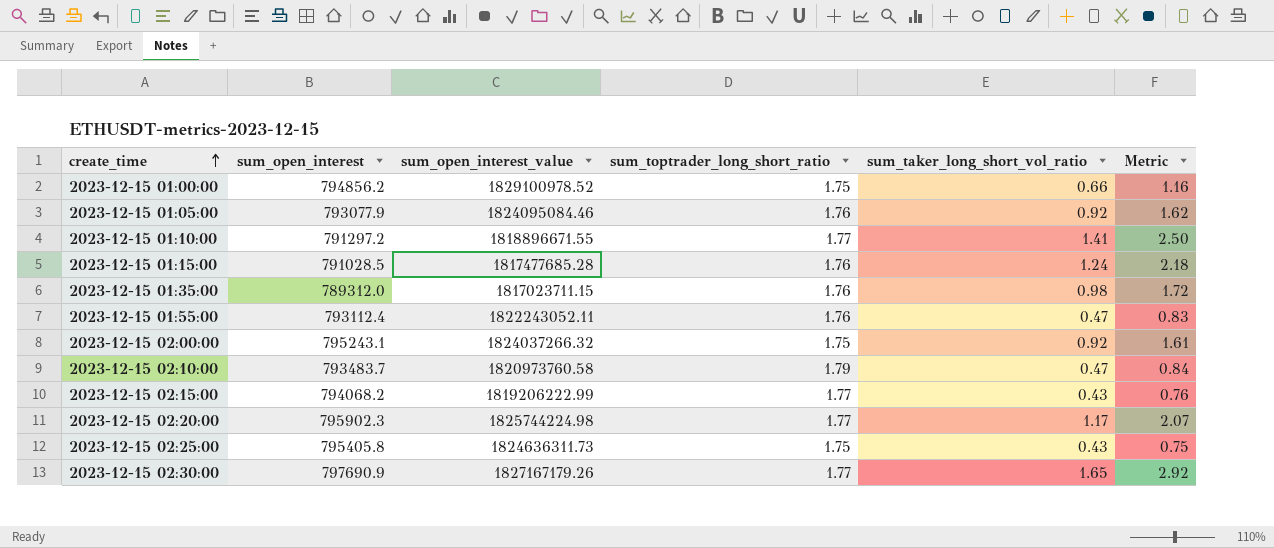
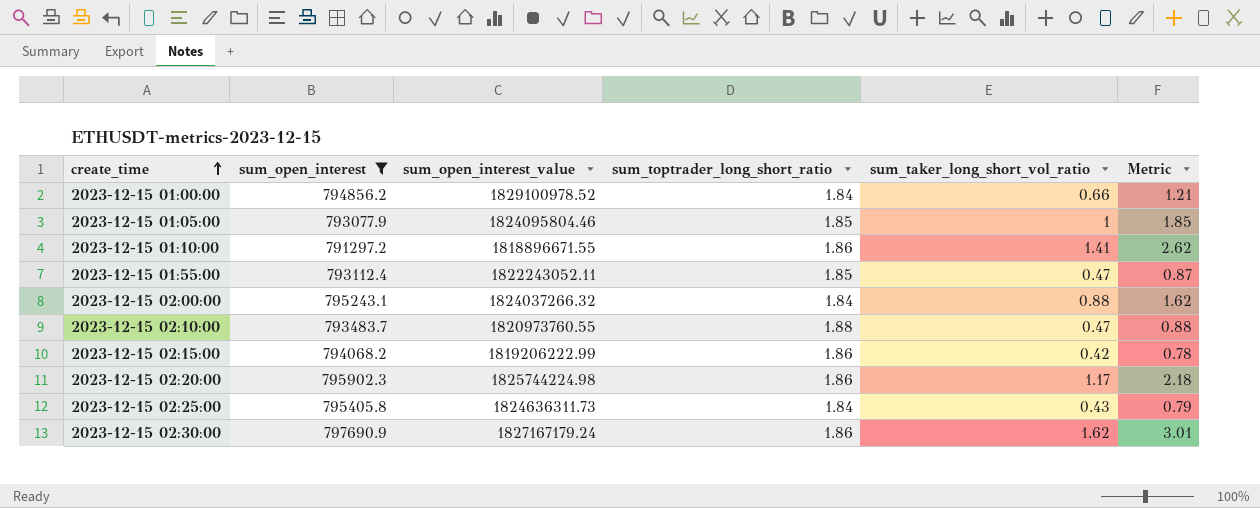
filter: none -> sum_open_interest >= 791297.2
2023-12-15 01:00:00 | sum_toptrader_long_short_ratio: 1.75 -> 1.84
2023-12-15 01:00:00 | Metric: 1.16 -> 1.21
2023-12-15 01:05:00 | sum_open_interest_value: 1824095084.46 -> 1824095804.46
2023-12-15 01:05:00 | sum_toptrader_long_short_ratio: 1.76 -> 1.85
2023-12-15 01:05:00 | sum_taker_long_short_vol_ratio: 0.92 -> 1
2023-12-15 01:05:00 | Metric: 1.62 -> 1.85
2023-12-15 01:10:00 | sum_toptrader_long_short_ratio: 1.77 -> 1.86
2023-12-15 01:10:00 | Metric: 2.50 -> 2.62
2023-12-15 01:55:00 | sum_toptrader_long_short_ratio: 1.76 -> 1.85
2023-12-15 01:55:00 | Metric: 0.83 -> 0.87
2023-12-15 02:00:00 | sum_toptrader_long_short_ratio: 1.75 -> 1.84
2023-12-15 02:00:00 | sum_taker_long_short_vol_ratio: 0.92 -> 0.88
2023-12-15 02:00:00 | Metric: 1.61 -> 1.62
2023-12-15 02:10:00 | sum_open_interest_value: 1820973760.58 -> 1820973760.55
2023-12-15 02:10:00 | sum_toptrader_long_short_ratio: 1.79 -> 1.88
2023-12-15 02:10:00 | Metric: 0.84 -> 0.88
2023-12-15 02:15:00 | sum_toptrader_long_short_ratio: 1.77 -> 1.86
2023-12-15 02:15:00 | sum_taker_long_short_vol_ratio: 0.43 -> 0.42
2023-12-15 02:15:00 | Metric: 0.76 -> 0.78
2023-12-15 02:20:00 | sum_toptrader_long_short_ratio: 1.77 -> 1.86
2023-12-15 02:20:00 | Metric: 2.07 -> 2.18
2023-12-15 02:25:00 | sum_toptrader_long_short_ratio: 1.75 -> 1.84
2023-12-15 02:25:00 | Metric: 0.75 -> 0.79
2023-12-15 02:30:00 | sum_open_interest_value: 1827167179.26 -> 1827167179.24
2023-12-15 02:30:00 | sum_toptrader_long_short_ratio: 1.77 -> 1.86
2023-12-15 02:30:00 | sum_taker_long_short_vol_ratio: 1.65 -> 1.62
2023-12-15 02:30:00 | Metric: 2.92 -> 3.01

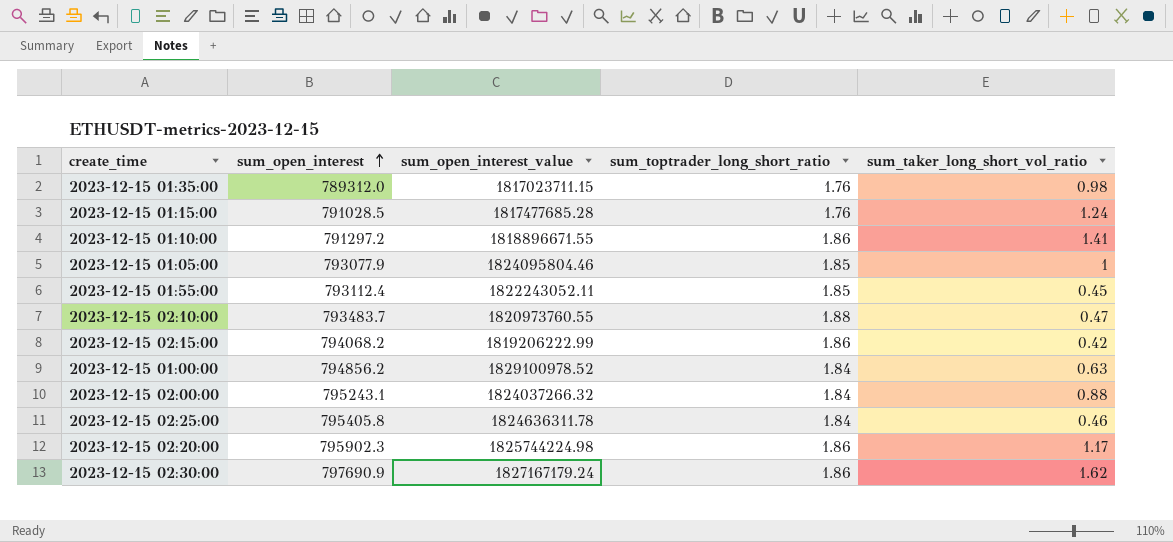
filter: sum_open_interest >= 791297.2 -> none
row order: create_time ascending -> sum_open_interest ascending
column Metric | formula: [sum_toptrader_long_short_ratio] * [sum_taker_long_short_vol_ratio] -> none
2023-12-15 01:55:00 | sum_taker_long_short_vol_ratio: 0.47 -> 0.45
2023-12-15 01:00:00 | sum_taker_long_short_vol_ratio: 0.66 -> 0.63
2023-12-15 02:25:00 | sum_open_interest_value: 1824636311.73 -> 1824636311.78
2023-12-15 02:25:00 | sum_taker_long_short_vol_ratio: 0.43 -> 0.46

